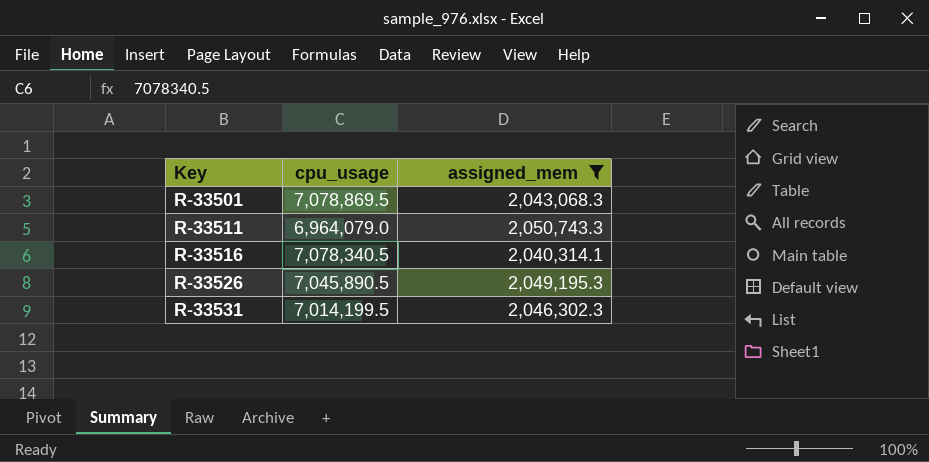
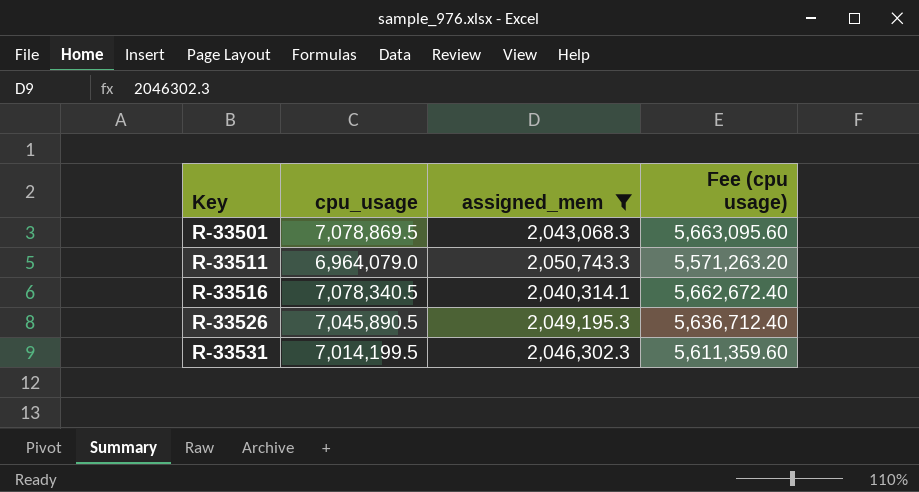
column Fee (cpu usage) | formula: none -> [cpu_usage] * 0.8

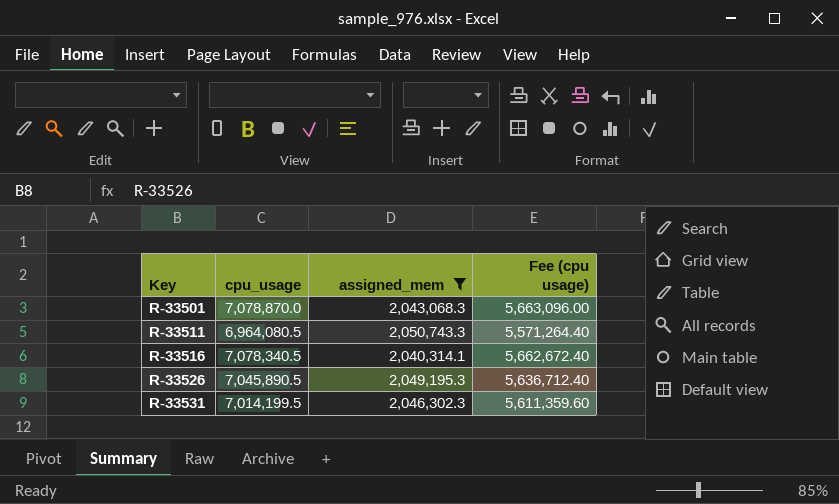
R-33501 | cpu_usage: 7,078,869.5 -> 7,078,870.0
R-33501 | Fee (cpu usage): 5,663,095.60 -> 5,663,096.00
R-33511 | cpu_usage: 6,964,079.0 -> 6,964,080.5
R-33511 | Fee (cpu usage): 5,571,263.20 -> 5,571,264.40

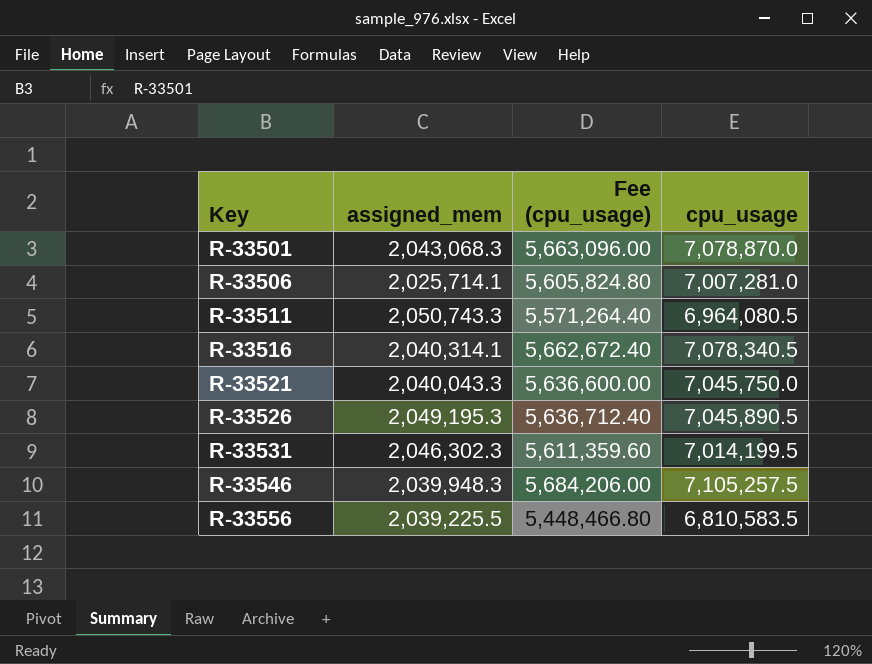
filter: assigned_mem >= 2,040,314.1 -> none
column name: Fee (cpu usage) -> Fee (cpu_usage)
column cpu_usage | position: 2 -> 4

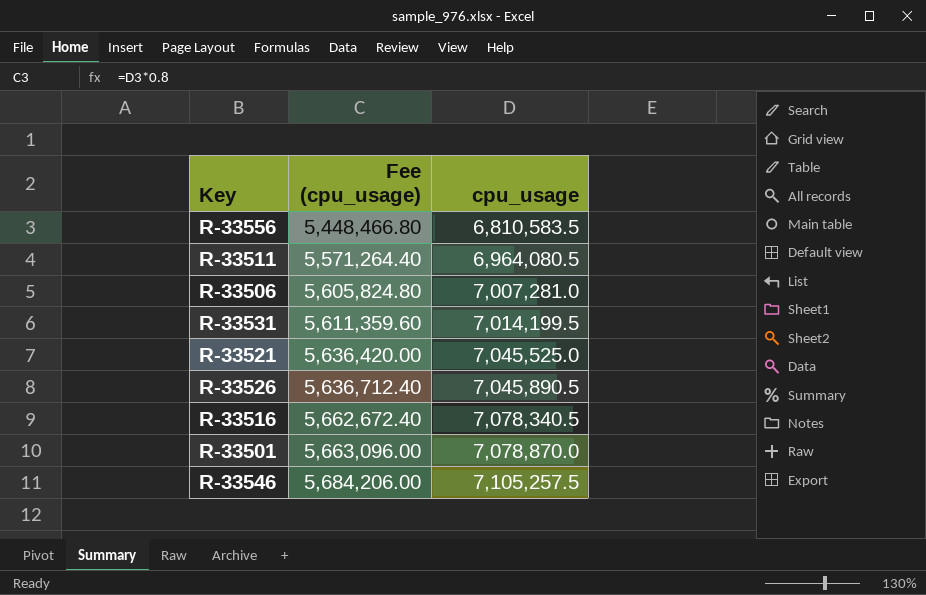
row order: Key ascending -> Fee (cpu_usage) ascending
column assigned_mem | position: 2 -> none
R-33521 | Fee (cpu_usage): 5,636,600.00 -> 5,636,420.00
R-33521 | cpu_usage: 7,045,750.0 -> 7,045,525.0

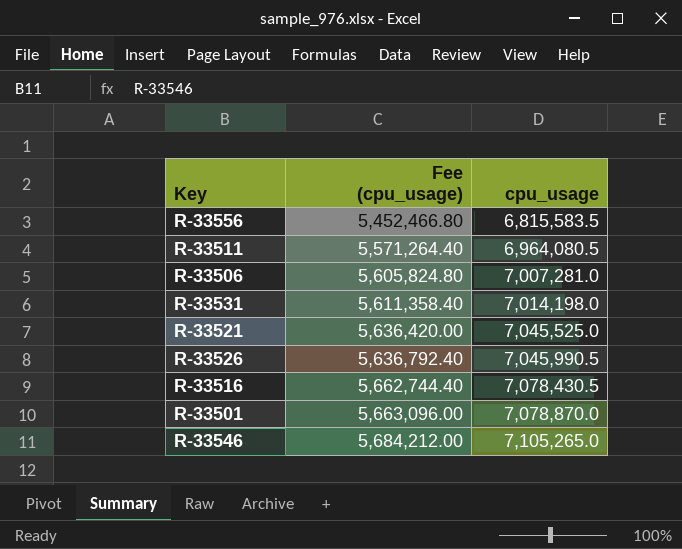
R-33556 | Fee (cpu_usage): 5,448,466.80 -> 5,452,466.80
R-33556 | cpu_usage: 6,810,583.5 -> 6,815,583.5
R-33531 | Fee (cpu_usage): 5,611,359.60 -> 5,611,358.40
R-33531 | cpu_usage: 7,014,199.5 -> 7,014,198.0
R-33526 | Fee (cpu_usage): 5,636,712.40 -> 5,636,792.40
R-33526 | cpu_usage: 7,045,890.5 -> 7,045,990.5
R-33516 | Fee (cpu_usage): 5,662,672.40 -> 5,662,744.40
R-33516 | cpu_usage: 7,078,340.5 -> 7,078,430.5
R-33546 | Fee (cpu_usage): 5,684,206.00 -> 5,684,212.00
R-33546 | cpu_usage: 7,105,257.5 -> 7,105,265.0

